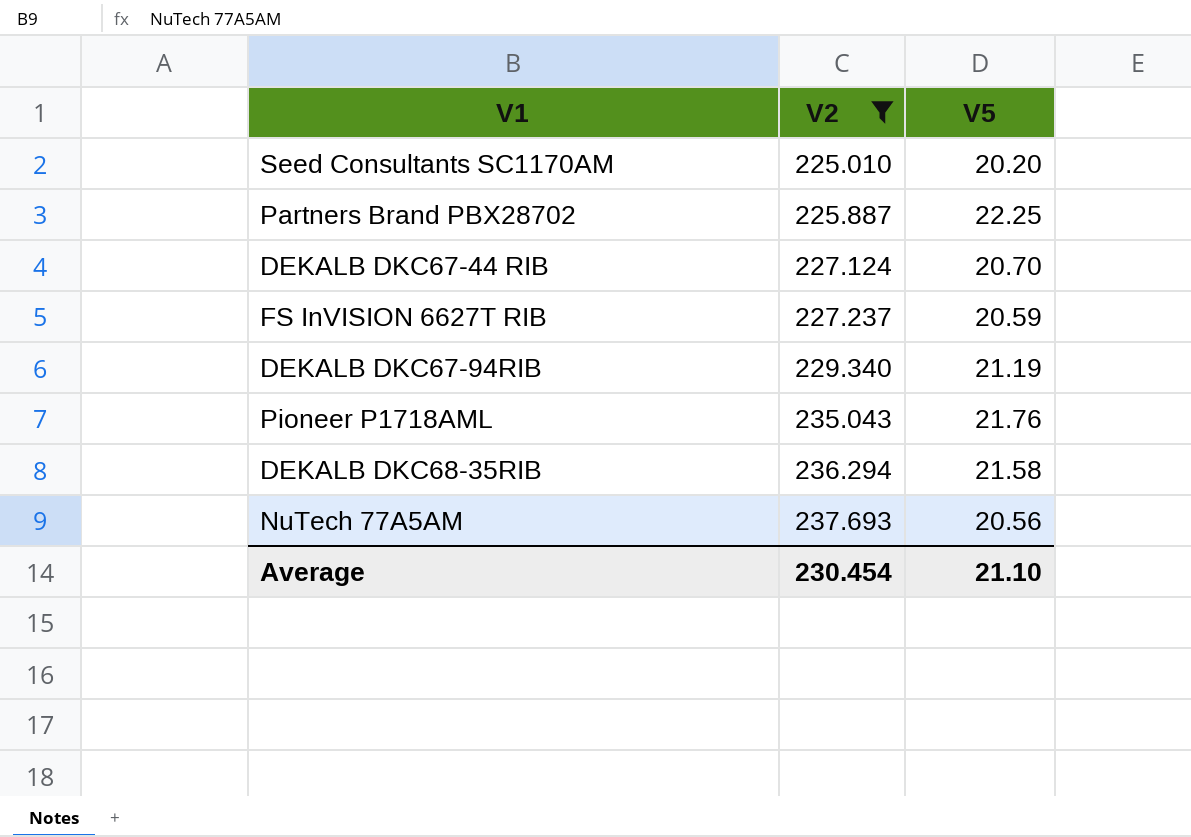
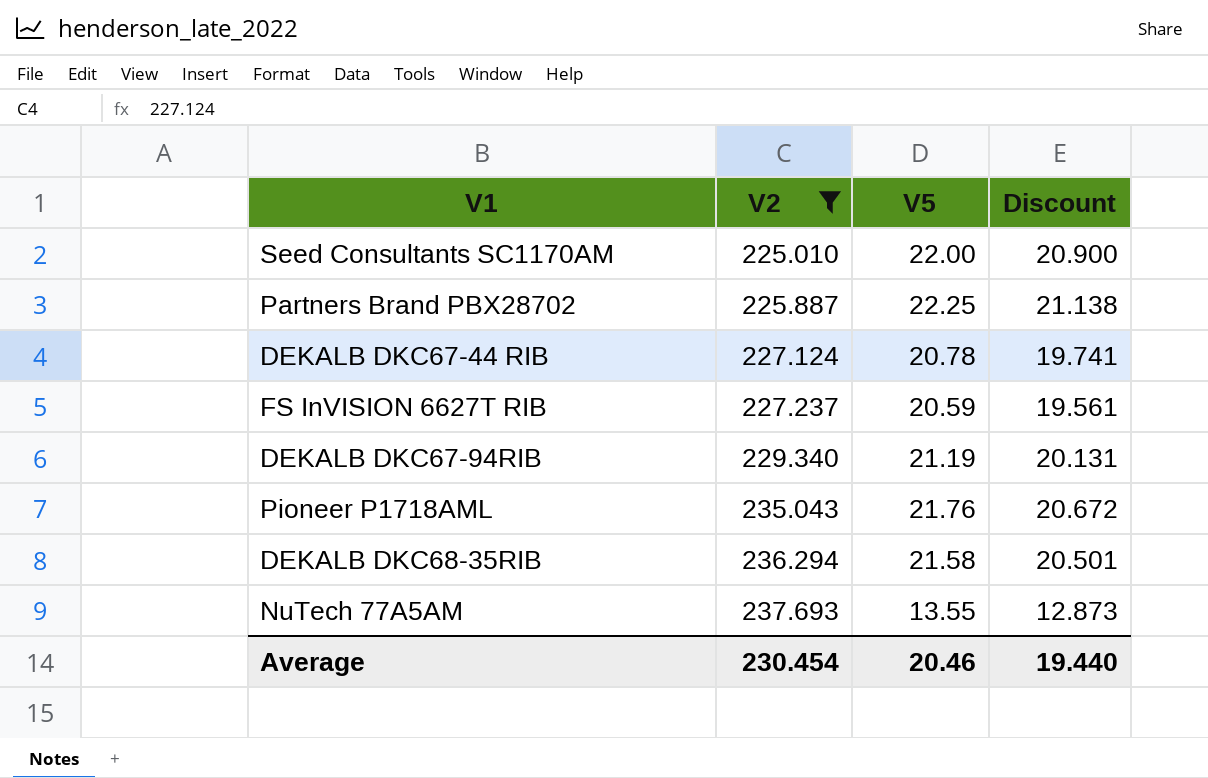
column Discount | formula: none -> [V5] * 0.95
Seed Consultants SC1170AM | V5: 20.20 -> 22.00
DEKALB DKC67-44 RIB | V5: 20.70 -> 20.78
NuTech 77A5AM | V5: 20.56 -> 13.55
Average | V5: 21.10 -> 20.46

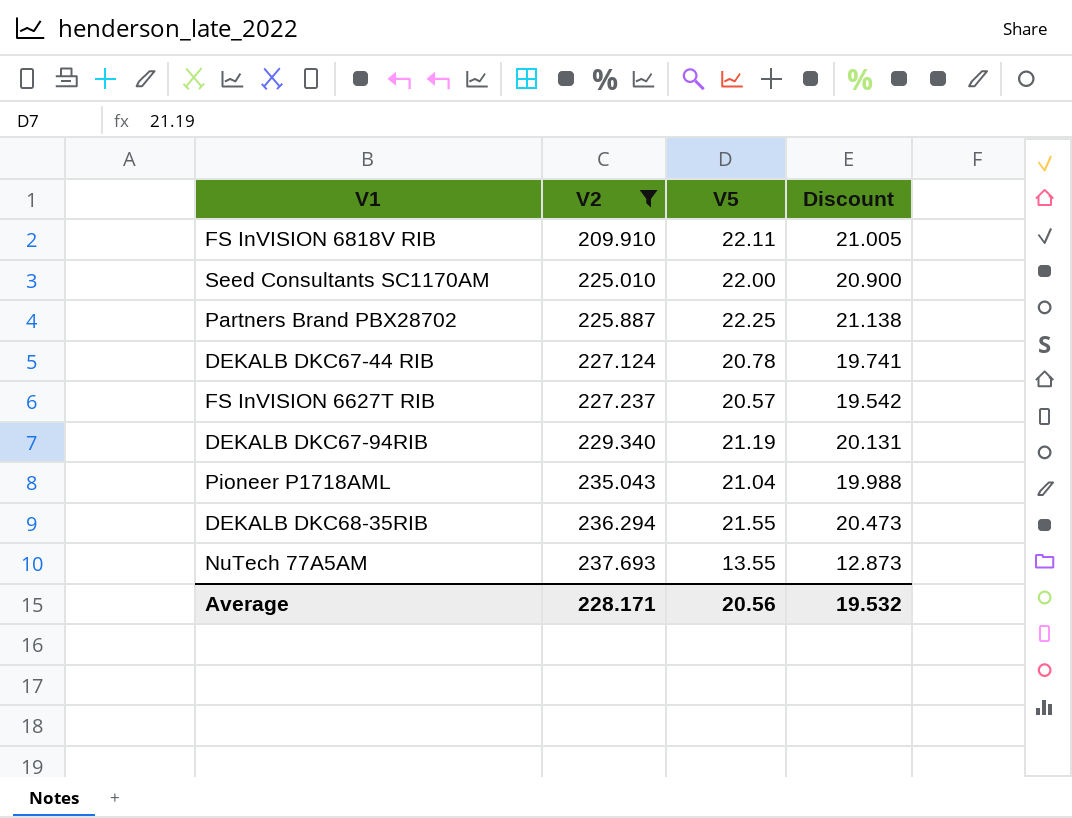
row FS InVISION 6818V RIB: none -> 209.910 | 22.11 | 21.005
FS InVISION 6627T RIB | V5: 20.59 -> 20.57
FS InVISION 6627T RIB | Discount: 19.561 -> 19.542
Pioneer P1718AML | V5: 21.76 -> 21.04
Pioneer P1718AML | Discount: 20.672 -> 19.988
DEKALB DKC68-35RIB | V5: 21.58 -> 21.55
DEKALB DKC68-35RIB | Discount: 20.501 -> 20.473
Average | V2: 230.454 -> 228.171
Average | V5: 20.46 -> 20.56
Average | Discount: 19.440 -> 19.532

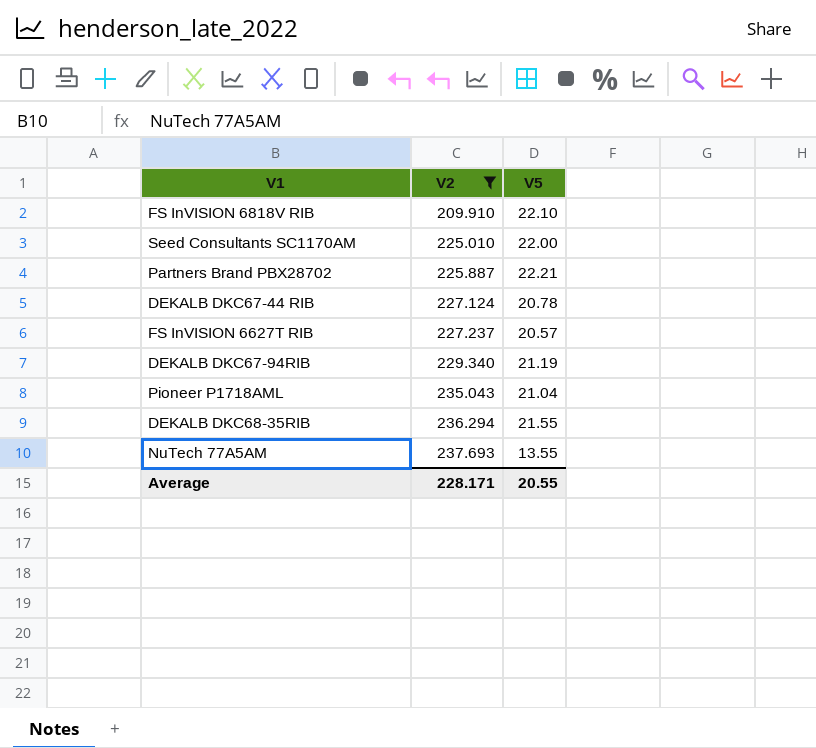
column Discount | formula: [V5] * 0.95 -> none
FS InVISION 6818V RIB | V5: 22.11 -> 22.10
Partners Brand PBX28702 | V5: 22.25 -> 22.21
Average | V5: 20.56 -> 20.55

